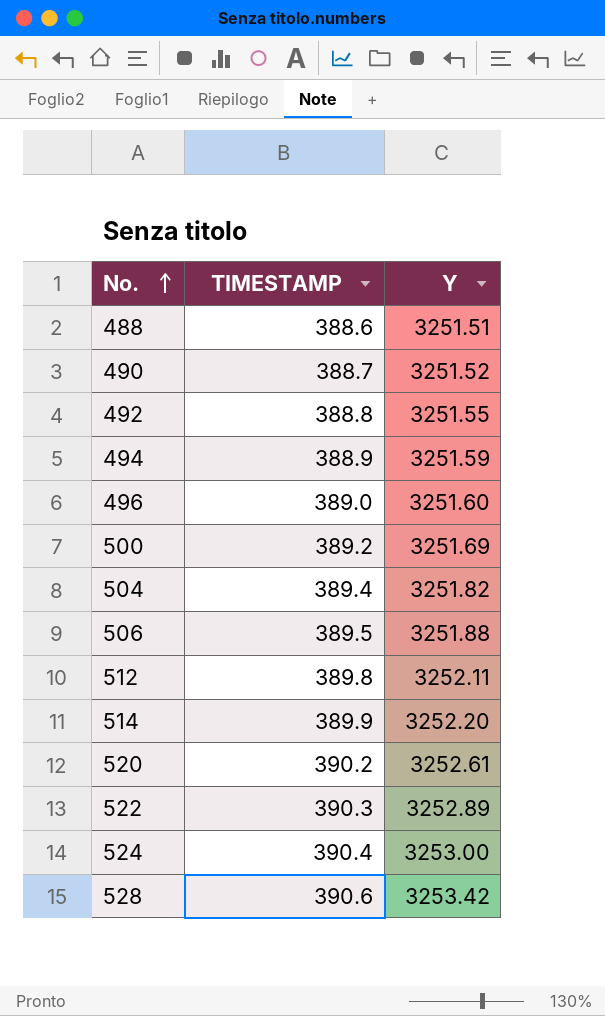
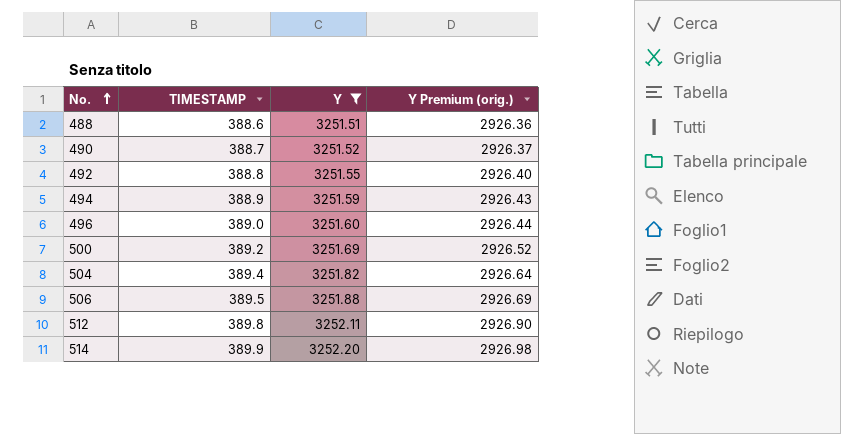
filter: none -> Y <= 3252.20
column Y Premium (orig.) | formula: none -> [Y] * 0.9

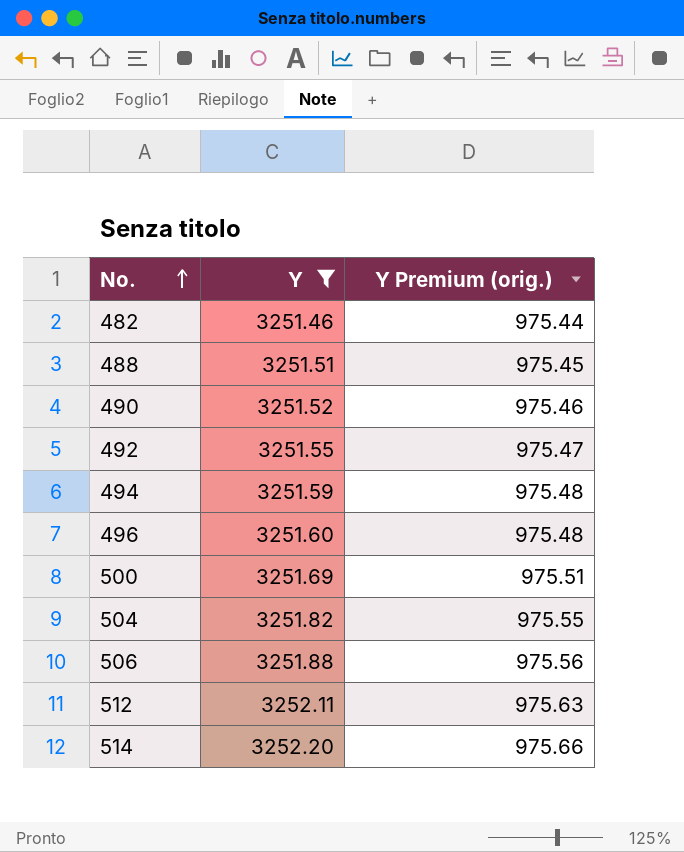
column TIMESTAMP | position: 2 -> none
column Y Premium (orig.) | formula: [Y] * 0.9 -> [Y] * 0.3
row 482: none -> 3251.46 | 975.44

